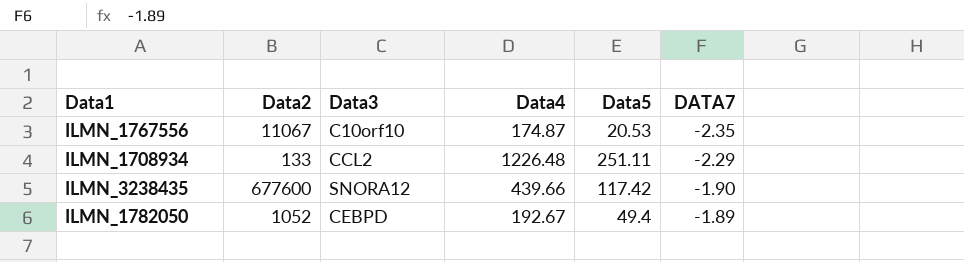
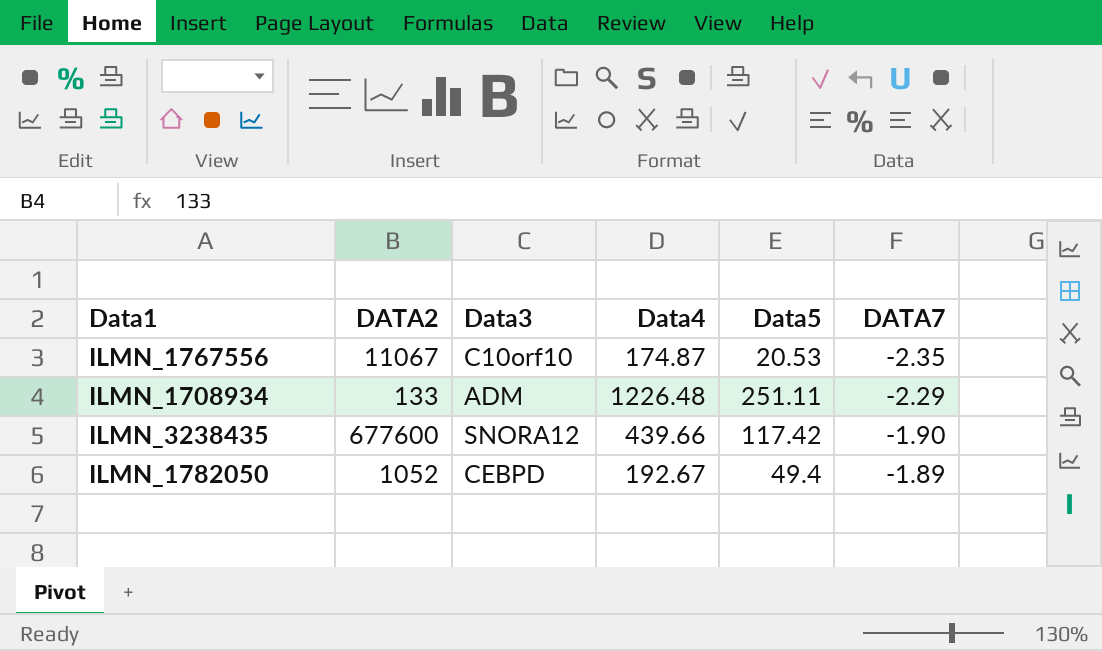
column name: Data2 -> DATA2
ILMN_1708934 | Data3: CCL2 -> ADM

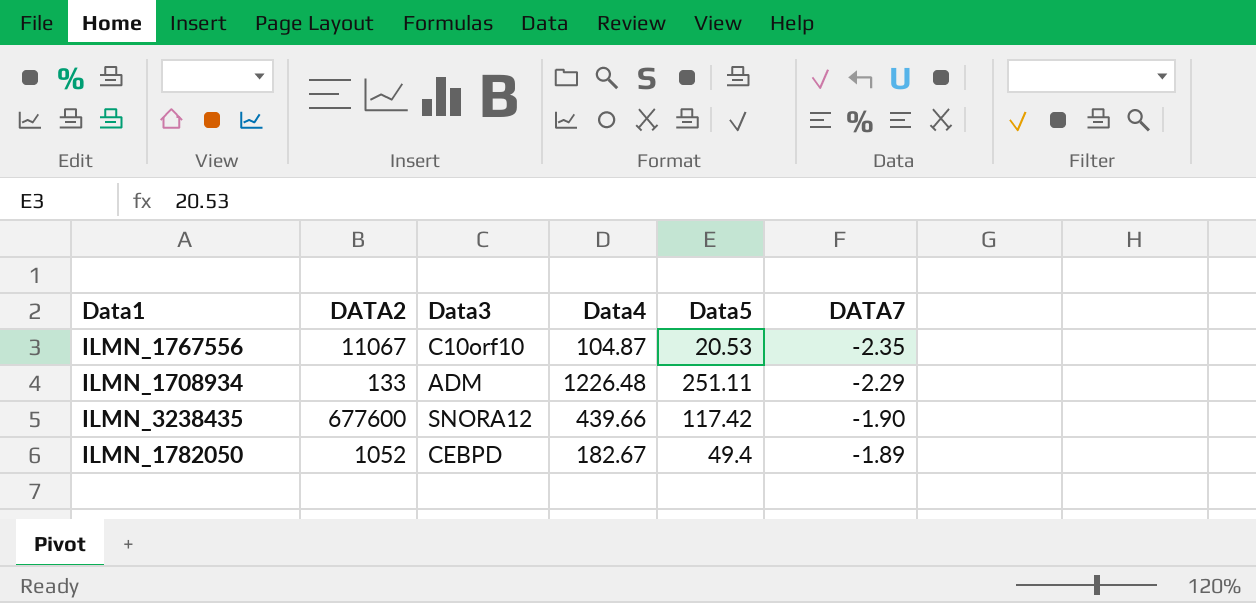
ILMN_1767556 | Data4: 174.87 -> 104.87
ILMN_1782050 | Data4: 192.67 -> 182.67

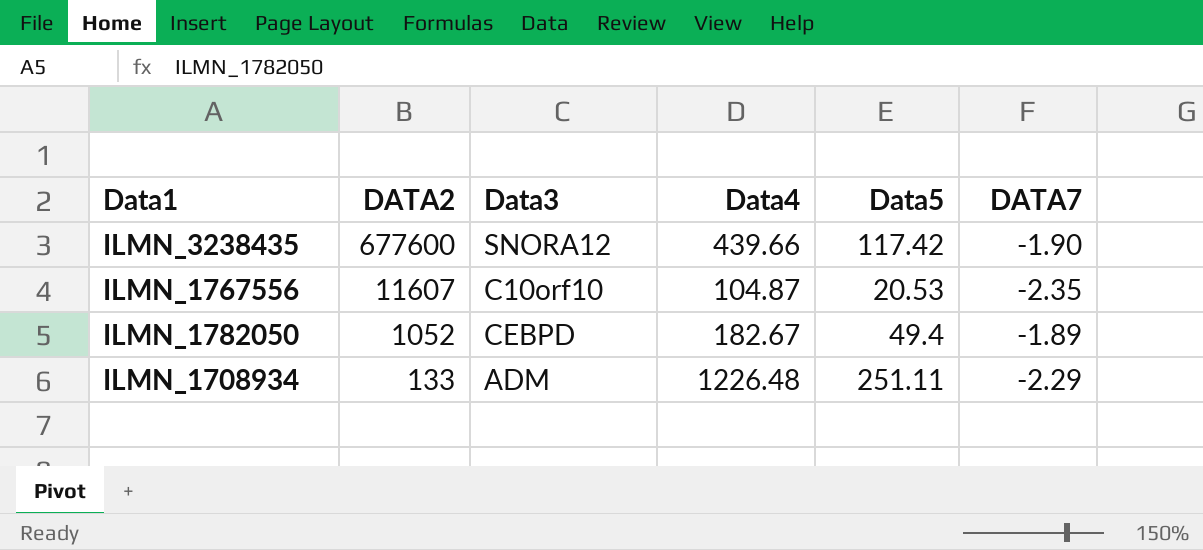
row order: DATA7 ascending -> DATA2 descending
ILMN_1767556 | DATA2: 11067 -> 11607

